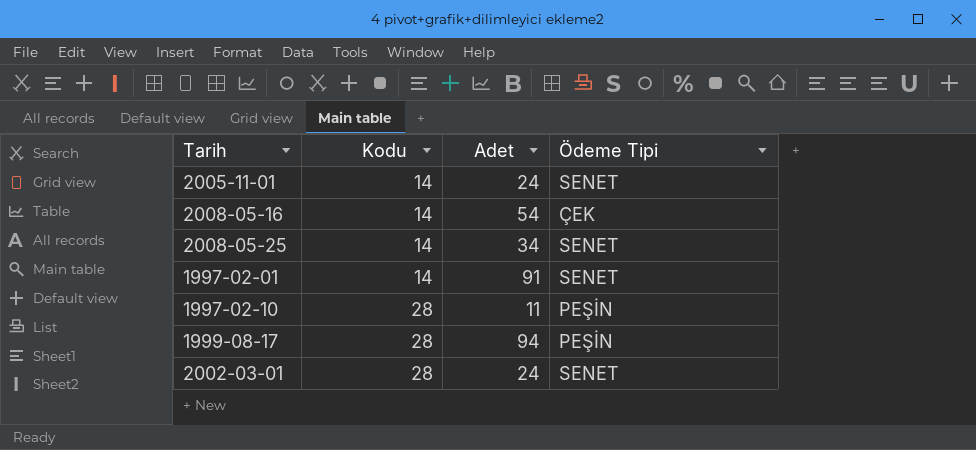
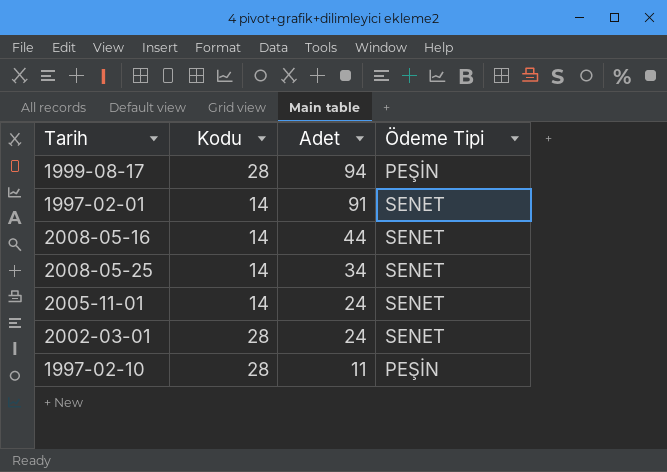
row order: Kodu ascending -> Adet descending
2008-05-16 | Adet: 54 -> 44
2008-05-16 | Ödeme Tipi: ÇEK -> SENET

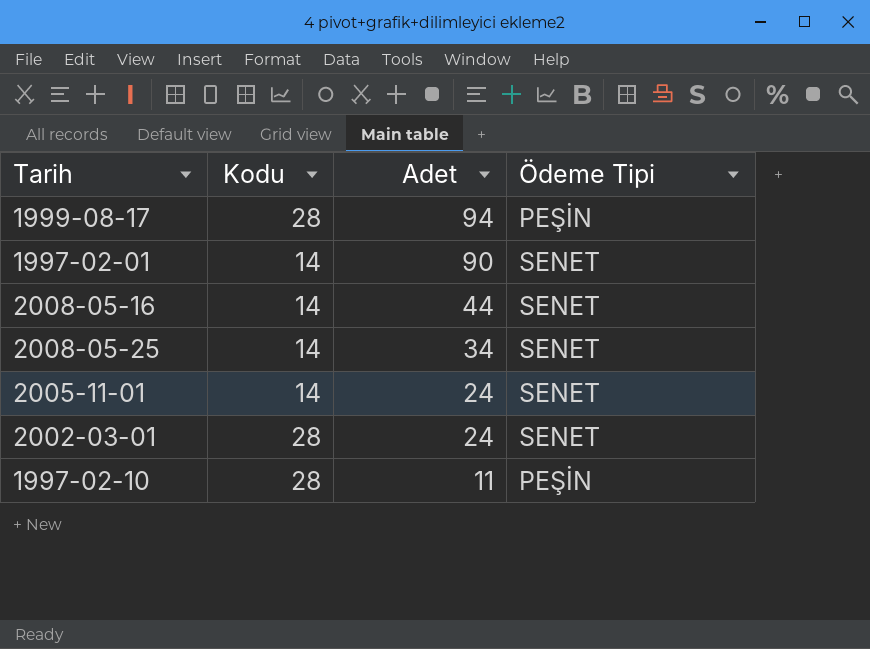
1997-02-01 | Adet: 91 -> 90

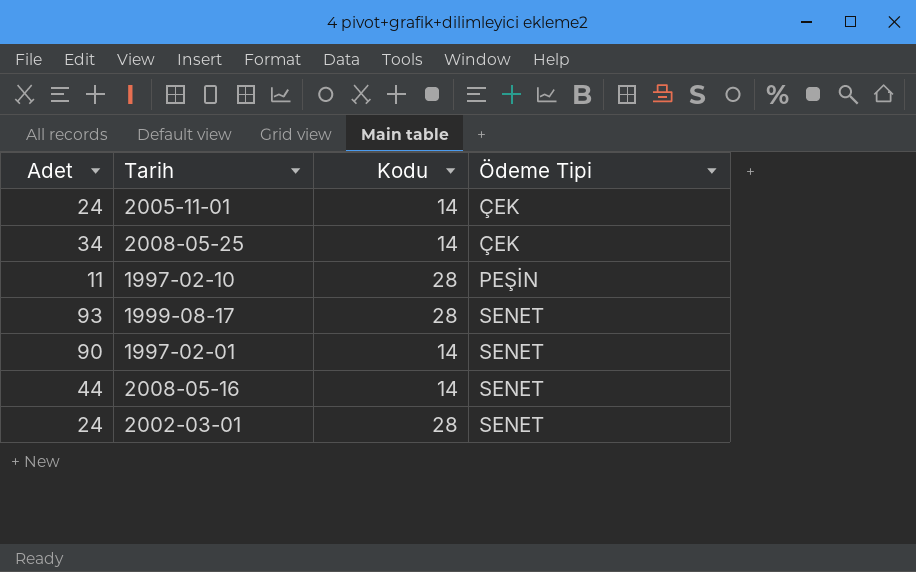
row order: Adet descending -> Ödeme Tipi ascending
column Adet | position: 3 -> 1
2005-11-01 | Ödeme Tipi: SENET -> ÇEK
2008-05-25 | Ödeme Tipi: SENET -> ÇEK
1999-08-17 | Adet: 94 -> 93
1999-08-17 | Ödeme Tipi: PEŞİN -> SENET

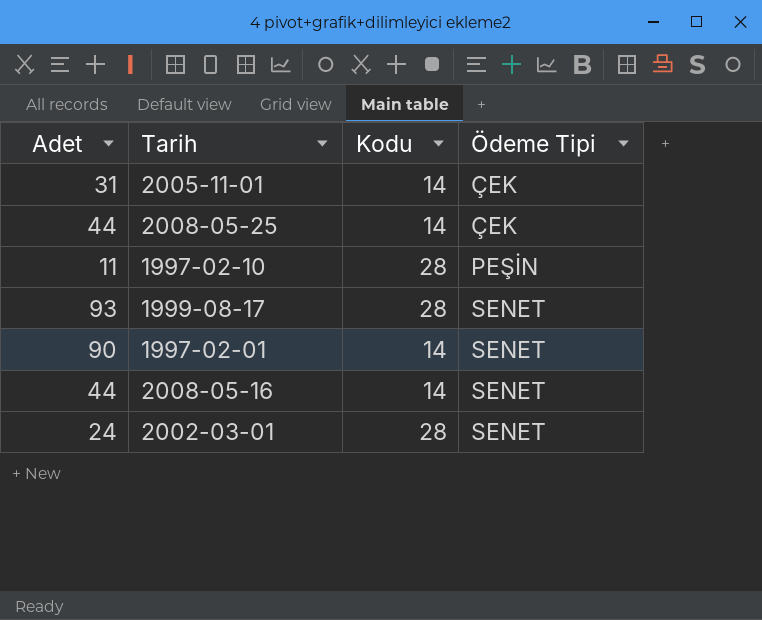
2005-11-01 | Adet: 24 -> 31
2008-05-25 | Adet: 34 -> 44

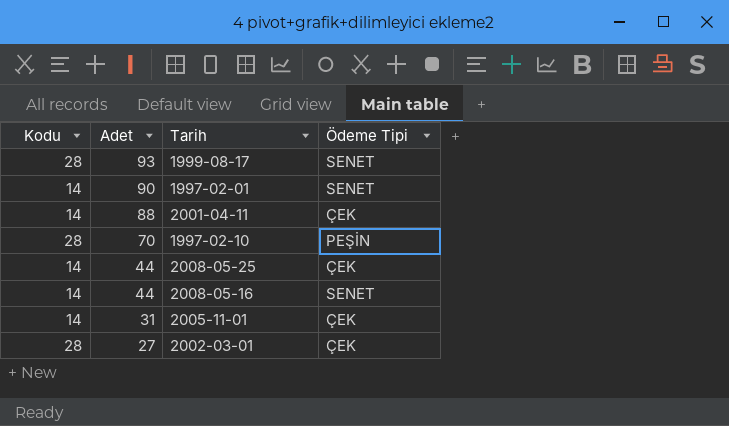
row order: Ödeme Tipi ascending -> Adet descending
column Kodu | position: 3 -> 1
row 2001-04-11: none -> 14 | 88 | ÇEK
1997-02-10 | Adet: 11 -> 70
2002-03-01 | Adet: 24 -> 27
2002-03-01 | Ödeme Tipi: SENET -> ÇEK

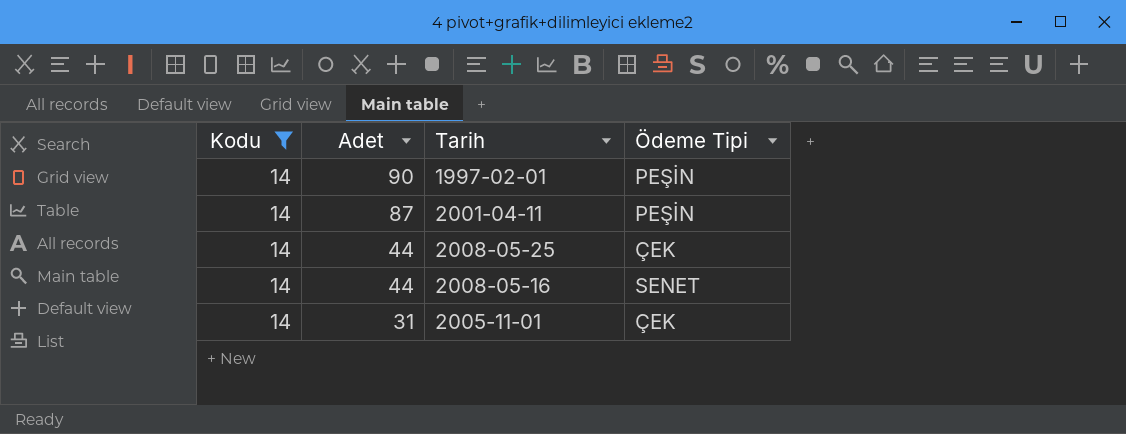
filter: none -> Kodu = 14
1997-02-01 | Ödeme Tipi: SENET -> PEŞİN
2001-04-11 | Adet: 88 -> 87
2001-04-11 | Ödeme Tipi: ÇEK -> PEŞİN

